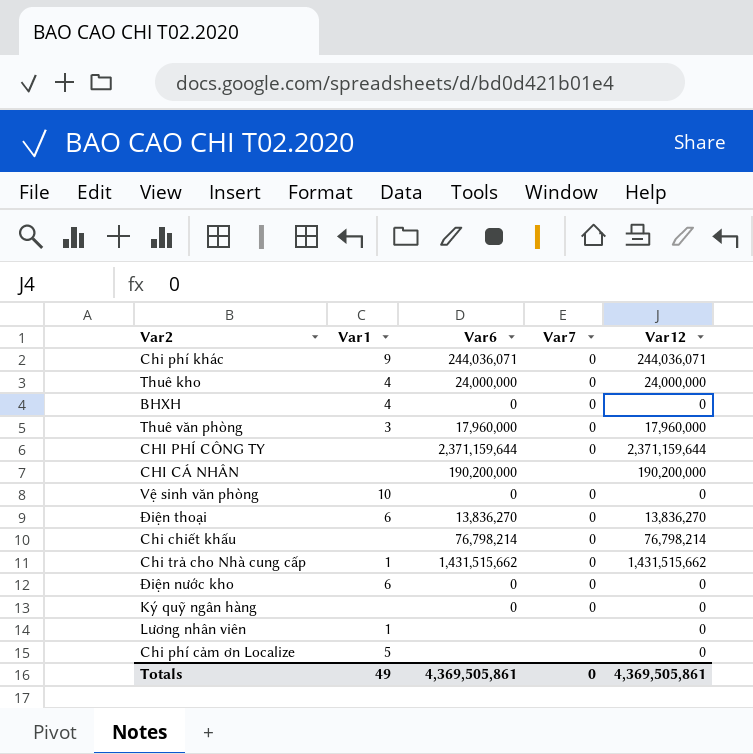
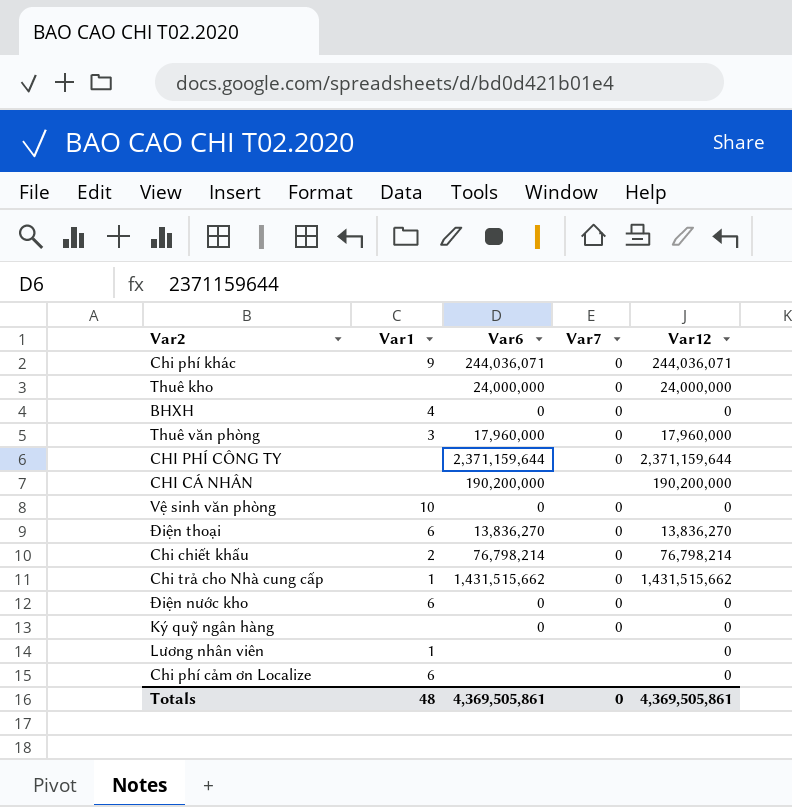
Thuê kho | Var1: 4 -> none
Chi chiết khấu | Var1: none -> 2
Chi phí cảm ơn Localize | Var1: 5 -> 6
Totals | Var1: 49 -> 48

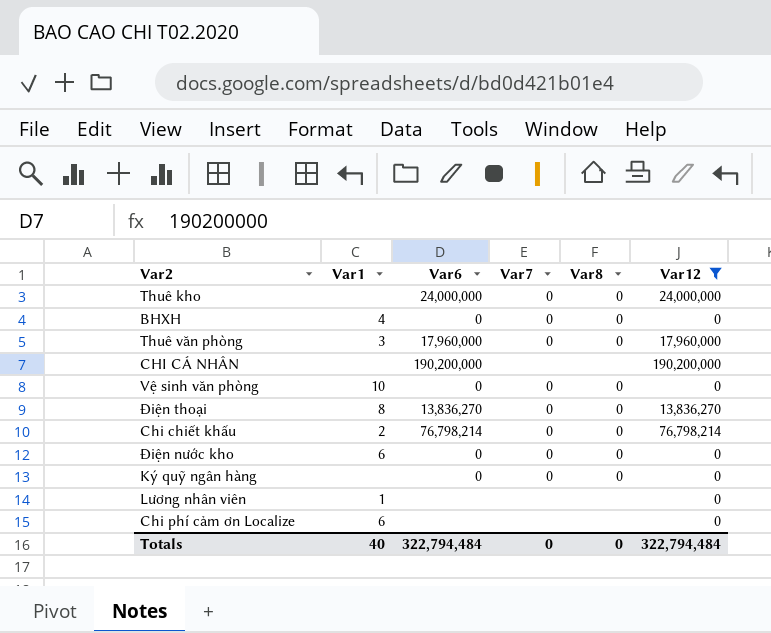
filter: none -> Var12 <= 190,200,000
column Var8 | position: none -> 5
Điện thoại | Var1: 6 -> 8
Totals | Var1: 48 -> 40
Totals | Var6: 4,369,505,861 -> 322,794,484
Totals | Var12: 4,369,505,861 -> 322,794,484

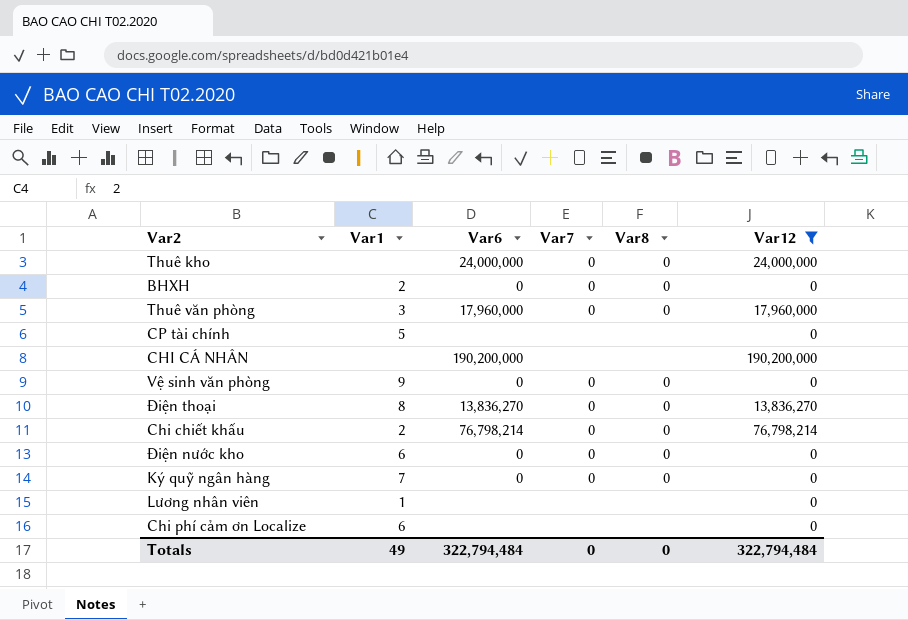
BHXH | Var1: 4 -> 2
row CP tài chính: none -> 5 | none | none | none | 0
Vệ sinh văn phòng | Var1: 10 -> 9
Ký quỹ ngân hàng | Var1: none -> 7
Totals | Var1: 40 -> 49

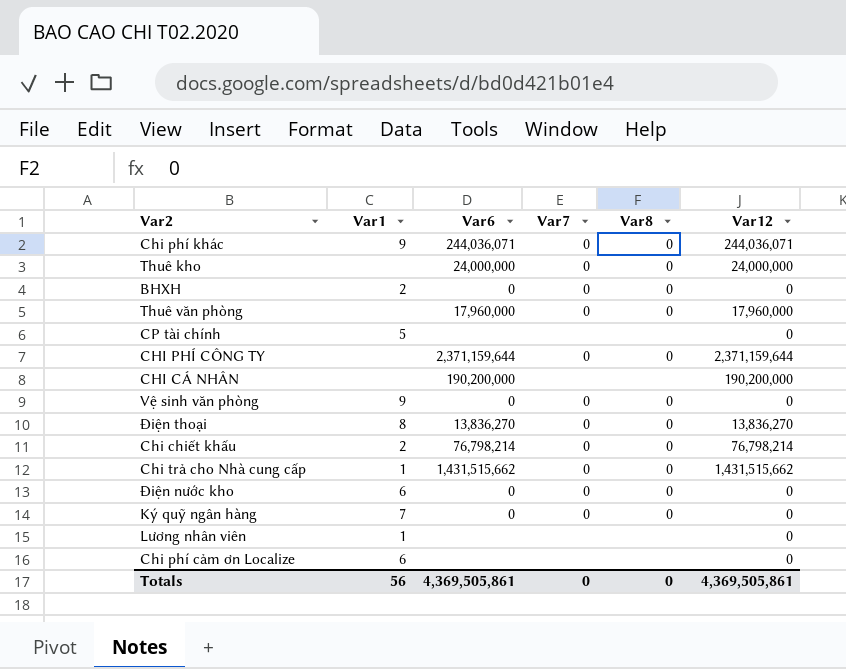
filter: Var12 <= 190,200,000 -> none
Thuê văn phòng | Var1: 3 -> none
Totals | Var1: 49 -> 56
Totals | Var6: 322,794,484 -> 4,369,505,861
Totals | Var12: 322,794,484 -> 4,369,505,861

